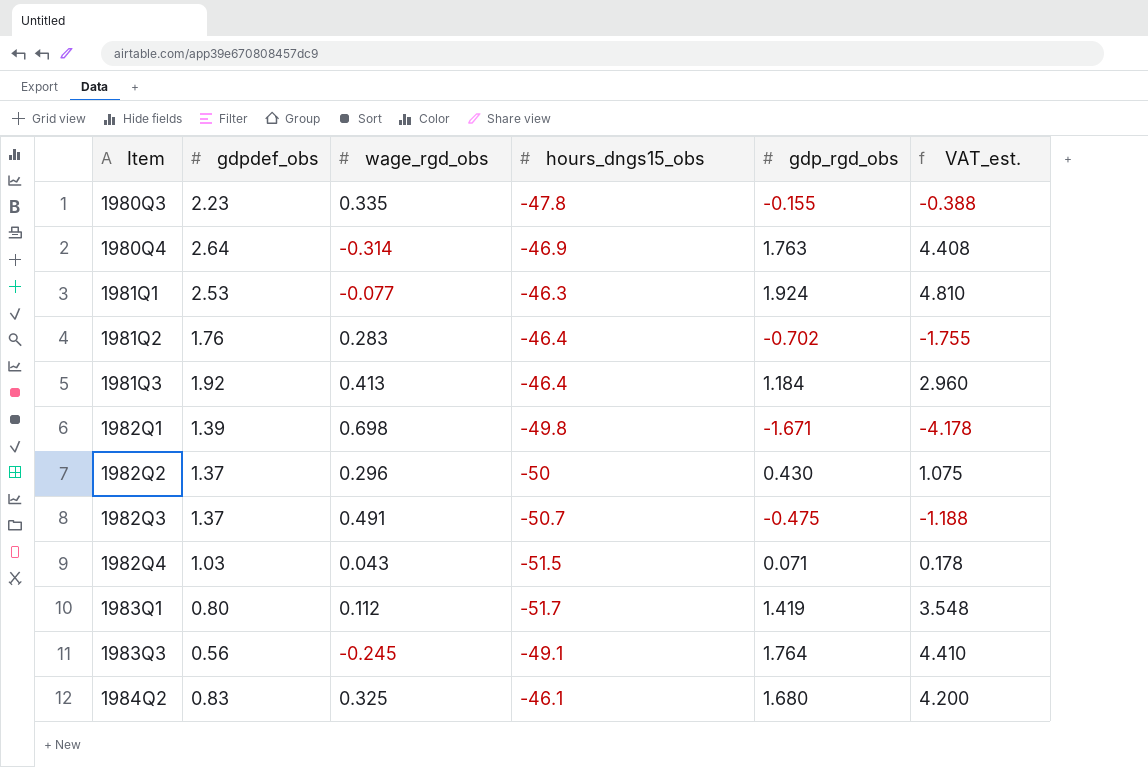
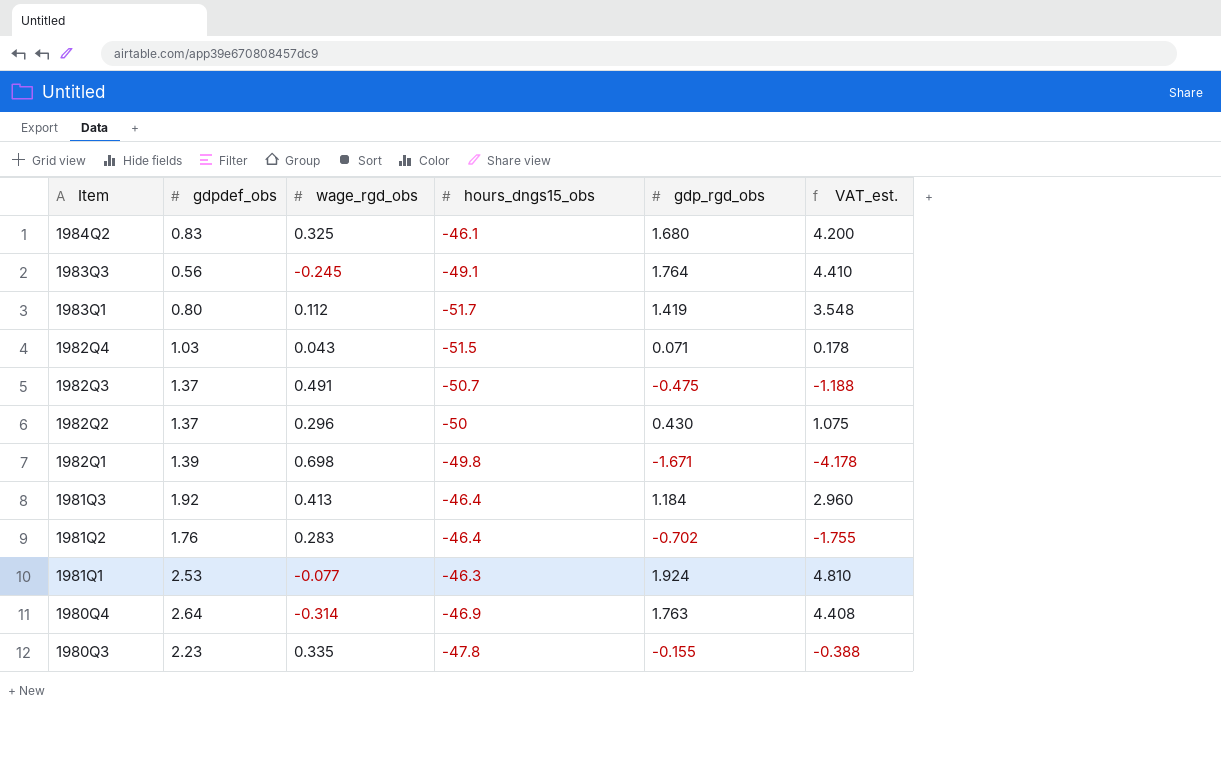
row order: Item ascending -> Item descending

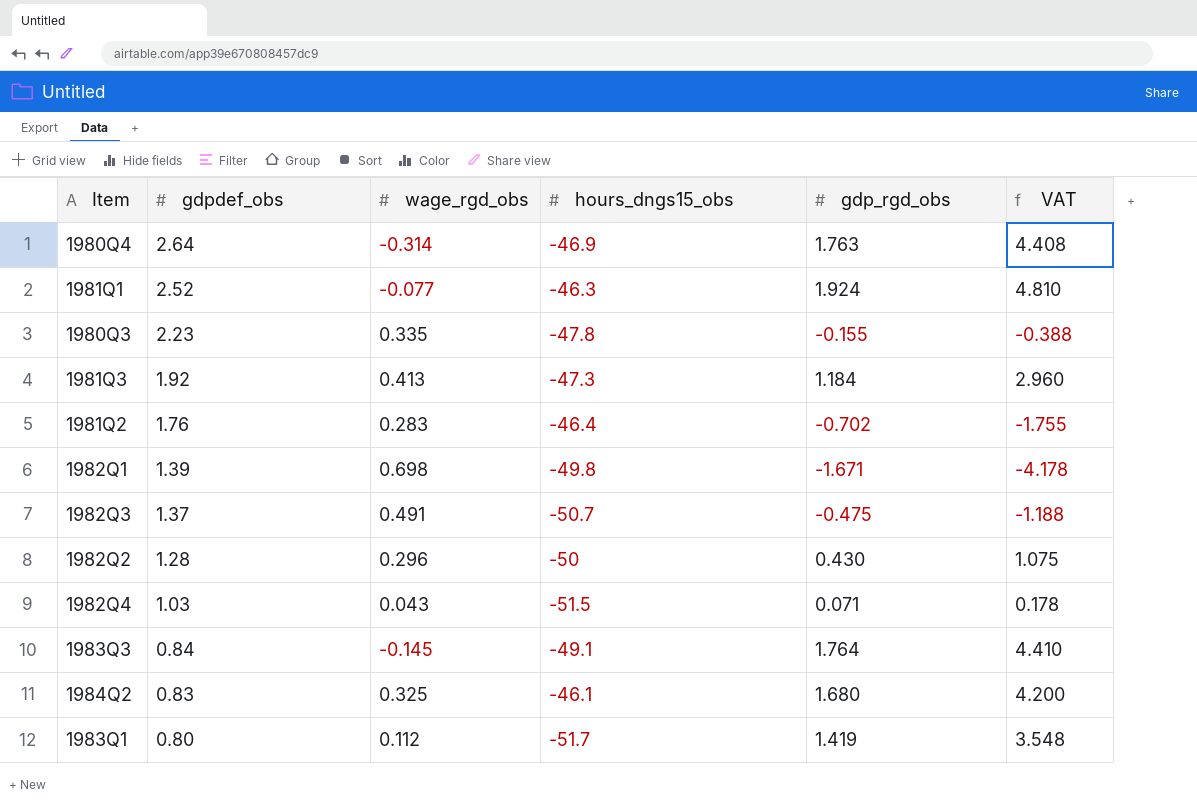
row order: Item descending -> gdpdef_obs descending
column name: VAT_est. -> VAT
1981Q1 | gdpdef_obs: 2.53 -> 2.52
1981Q3 | hours_dngs15_obs: -46.4 -> -47.3
1982Q2 | gdpdef_obs: 1.37 -> 1.28
1983Q3 | gdpdef_obs: 0.56 -> 0.84
1983Q3 | wage_rgd_obs: -0.245 -> -0.145

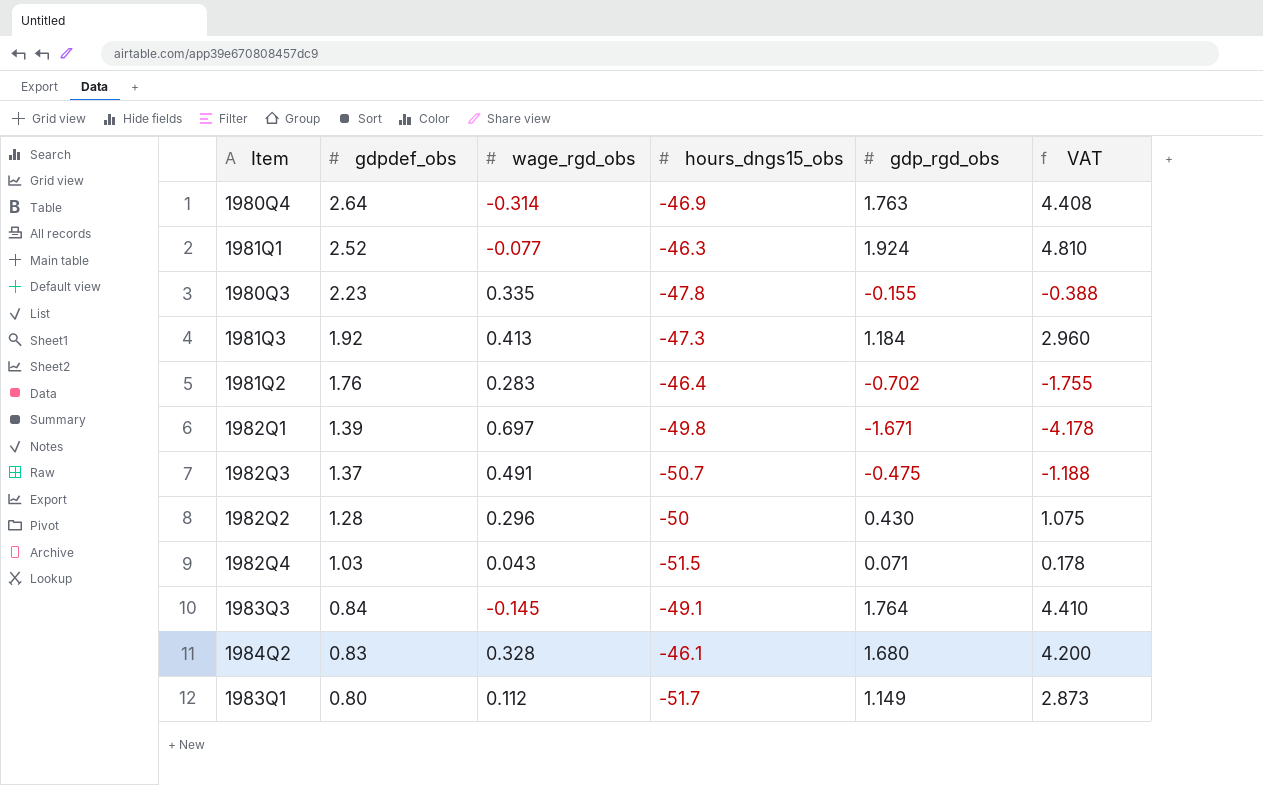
1982Q1 | wage_rgd_obs: 0.698 -> 0.697
1984Q2 | wage_rgd_obs: 0.325 -> 0.328
1983Q1 | gdp_rgd_obs: 1.419 -> 1.149
1983Q1 | VAT: 3.548 -> 2.873

